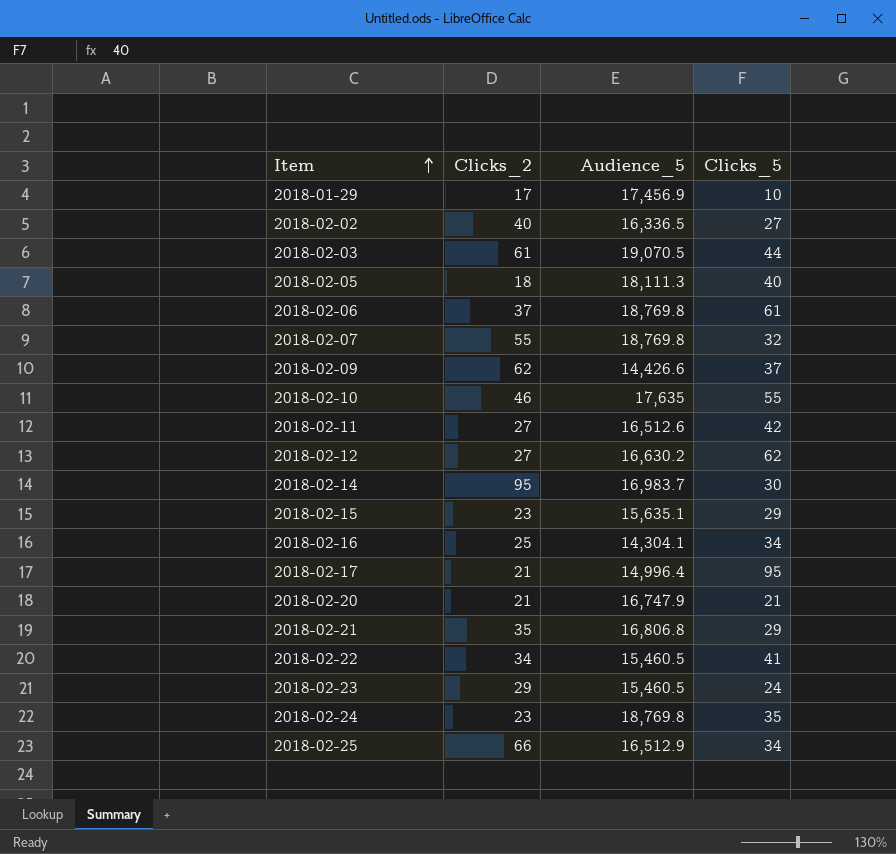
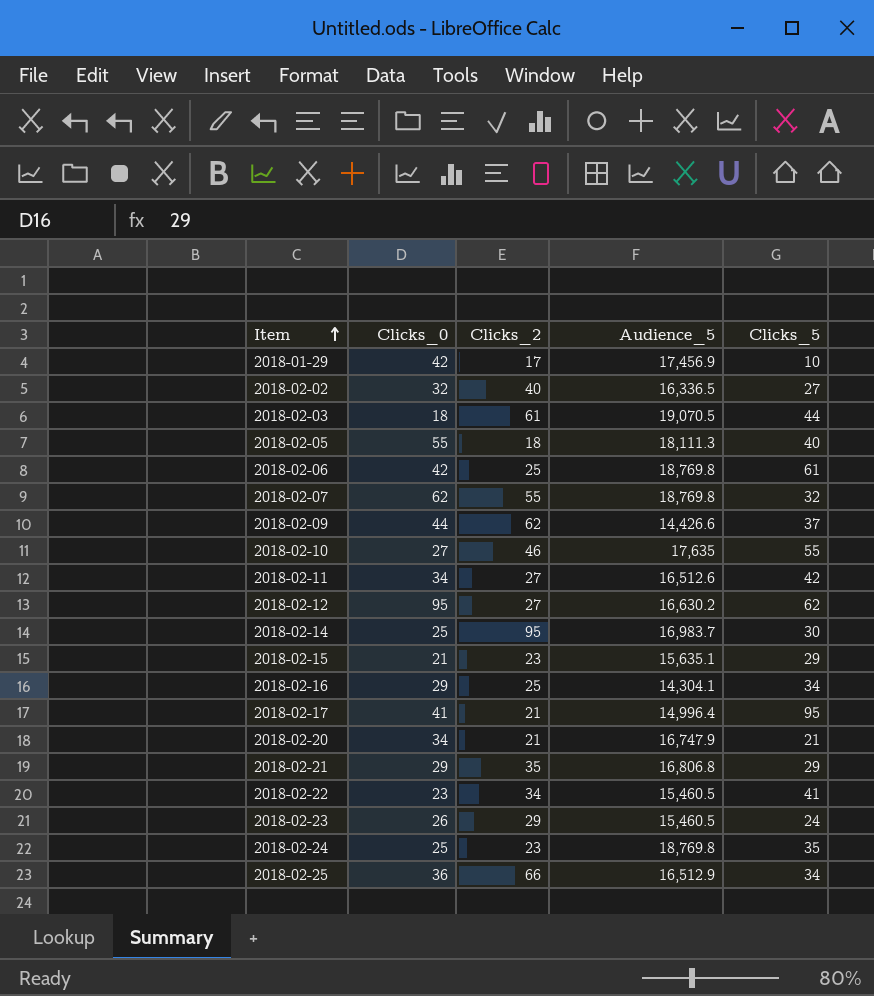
column Clicks_0 | position: none -> 2
2018-02-06 | Clicks_2: 37 -> 25

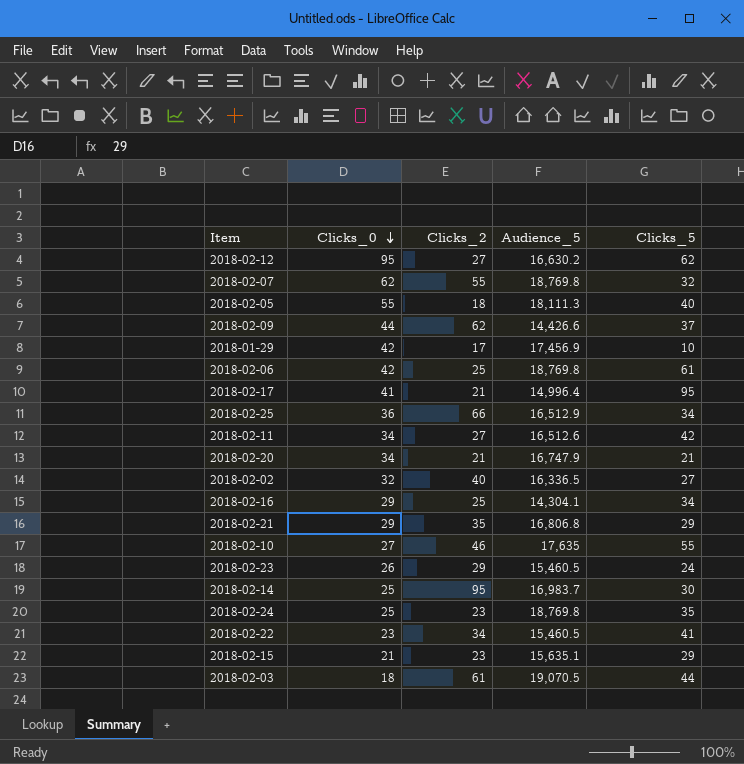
row order: Item ascending -> Clicks_0 descending

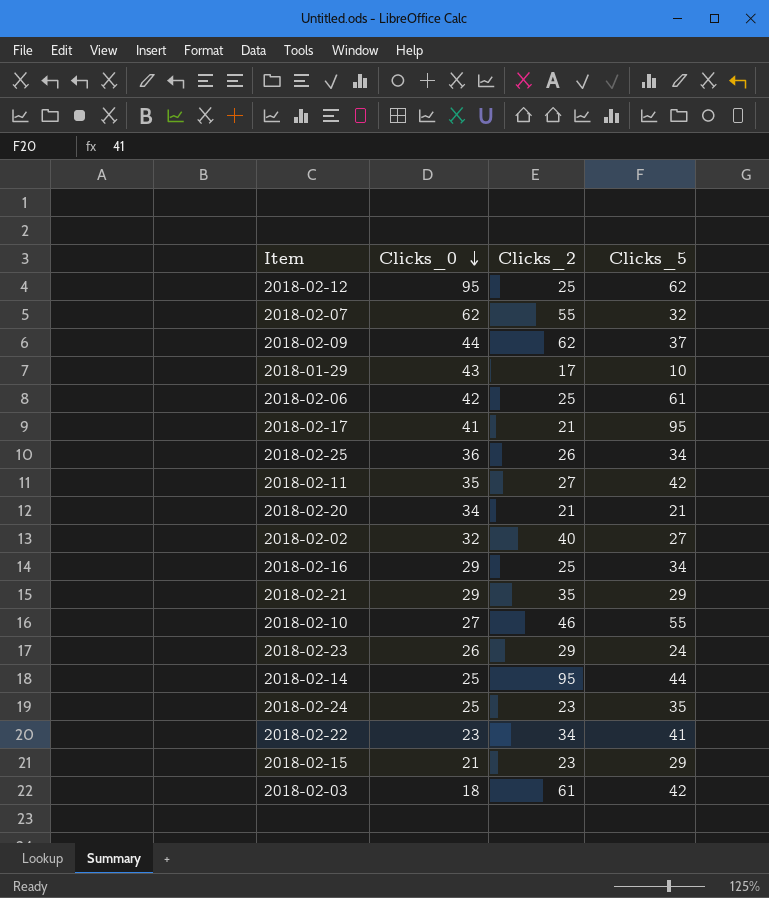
column Audience_5 | position: 4 -> none
row 2018-02-05: 55 | 18 | 18,111.3 | 40 -> none
2018-02-12 | Clicks_2: 27 -> 25
2018-01-29 | Clicks_0: 42 -> 43
2018-02-25 | Clicks_2: 66 -> 26
2018-02-11 | Clicks_0: 34 -> 35
2018-02-14 | Clicks_5: 30 -> 44
2018-02-03 | Clicks_5: 44 -> 42

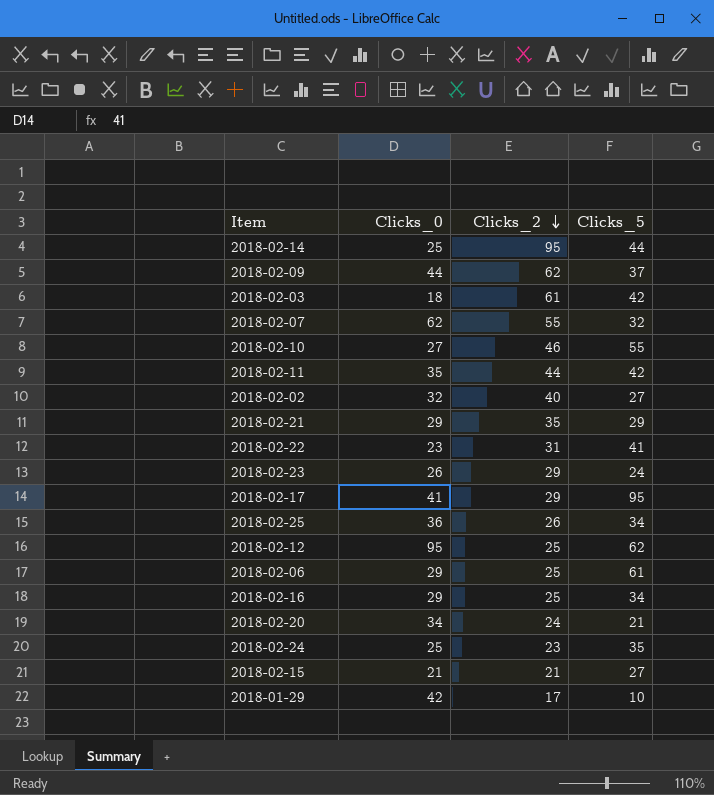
row order: Clicks_0 descending -> Clicks_2 descending
2018-02-11 | Clicks_2: 27 -> 44
2018-02-22 | Clicks_2: 34 -> 31
2018-02-17 | Clicks_2: 21 -> 29
2018-02-06 | Clicks_0: 42 -> 29
2018-02-20 | Clicks_2: 21 -> 24
2018-02-15 | Clicks_2: 23 -> 21
2018-02-15 | Clicks_5: 29 -> 27
2018-01-29 | Clicks_0: 43 -> 42

